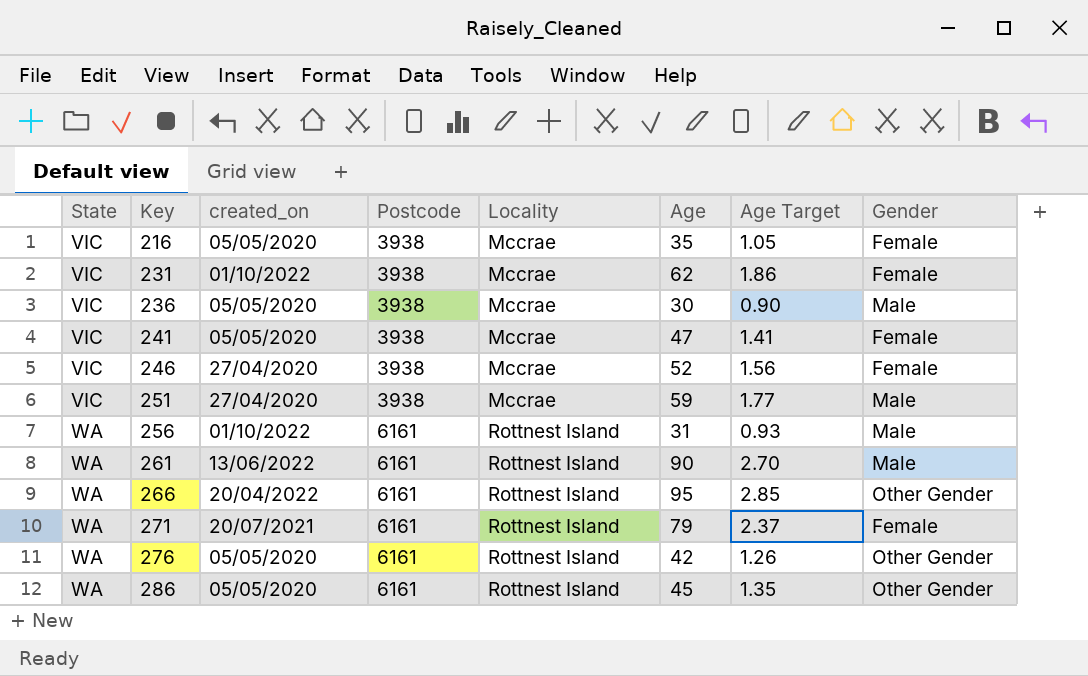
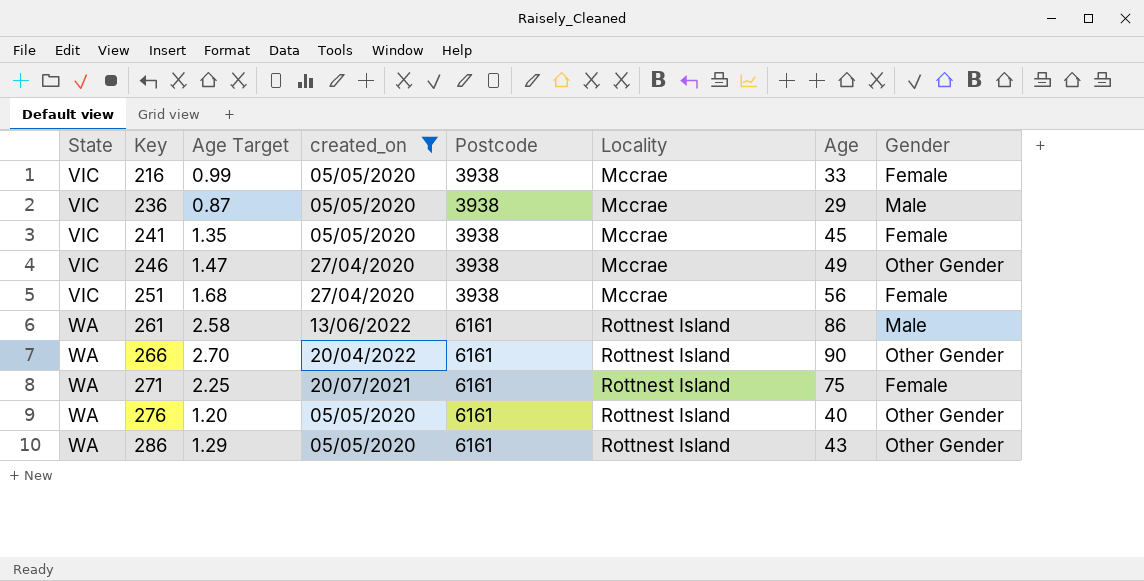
filter: none -> created_on != 01/10/2022
column Age Target | position: 7 -> 3
216 | Age Target: 1.05 -> 0.99
216 | Age: 35 -> 33
236 | Age Target: 0.90 -> 0.87
236 | Age: 30 -> 29
241 | Age Target: 1.41 -> 1.35
241 | Age: 47 -> 45
246 | Age Target: 1.56 -> 1.47
246 | Age: 52 -> 49
246 | Gender: Female -> Other Gender
251 | Age Target: 1.77 -> 1.68
251 | Age: 59 -> 56
251 | Gender: Male -> Female
261 | Age Target: 2.70 -> 2.58
261 | Age: 90 -> 86
266 | Age Target: 2.85 -> 2.70
266 | Age: 95 -> 90
271 | Age Target: 2.37 -> 2.25
271 | Age: 79 -> 75
276 | Age Target: 1.26 -> 1.20
276 | Age: 42 -> 40
286 | Age Target: 1.35 -> 1.29
286 | Age: 45 -> 43

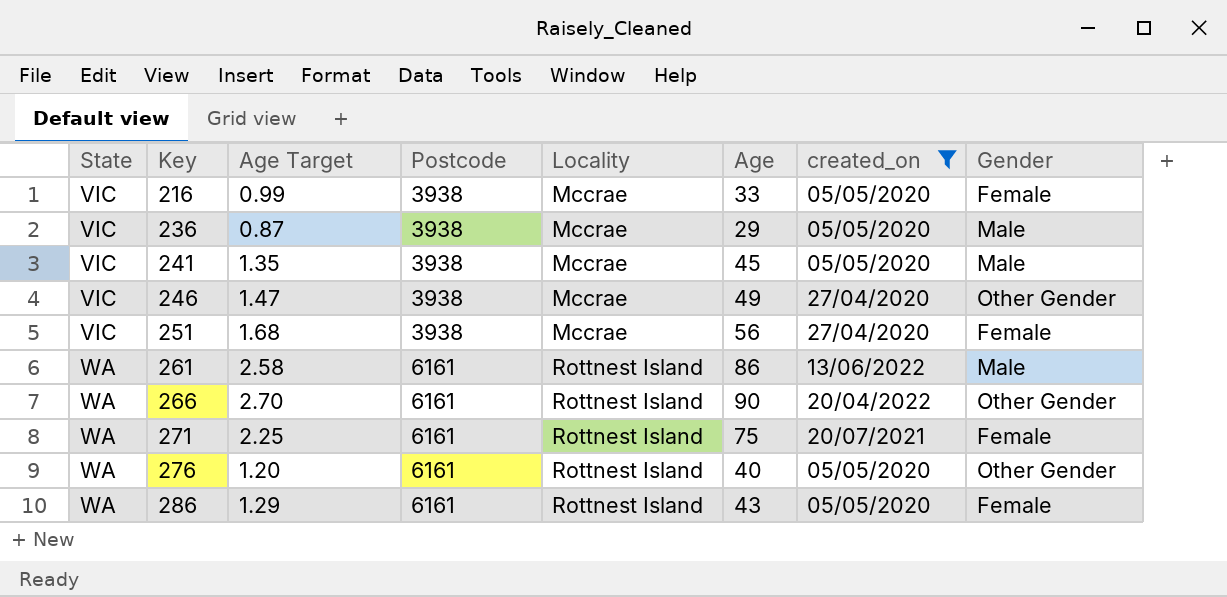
column created_on | position: 4 -> 7
241 | Gender: Female -> Male
286 | Gender: Other Gender -> Female

